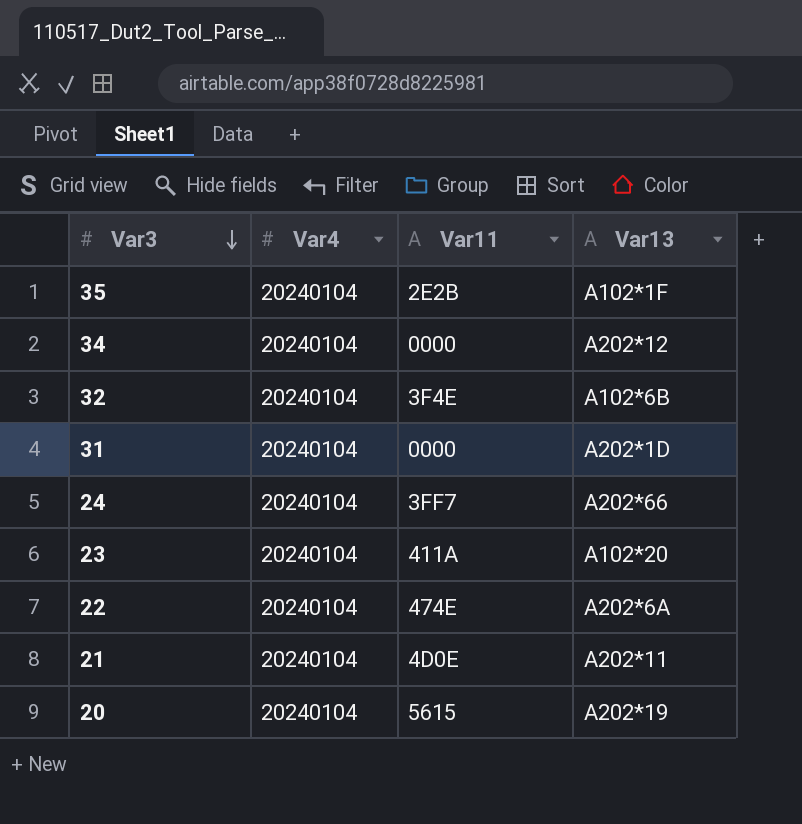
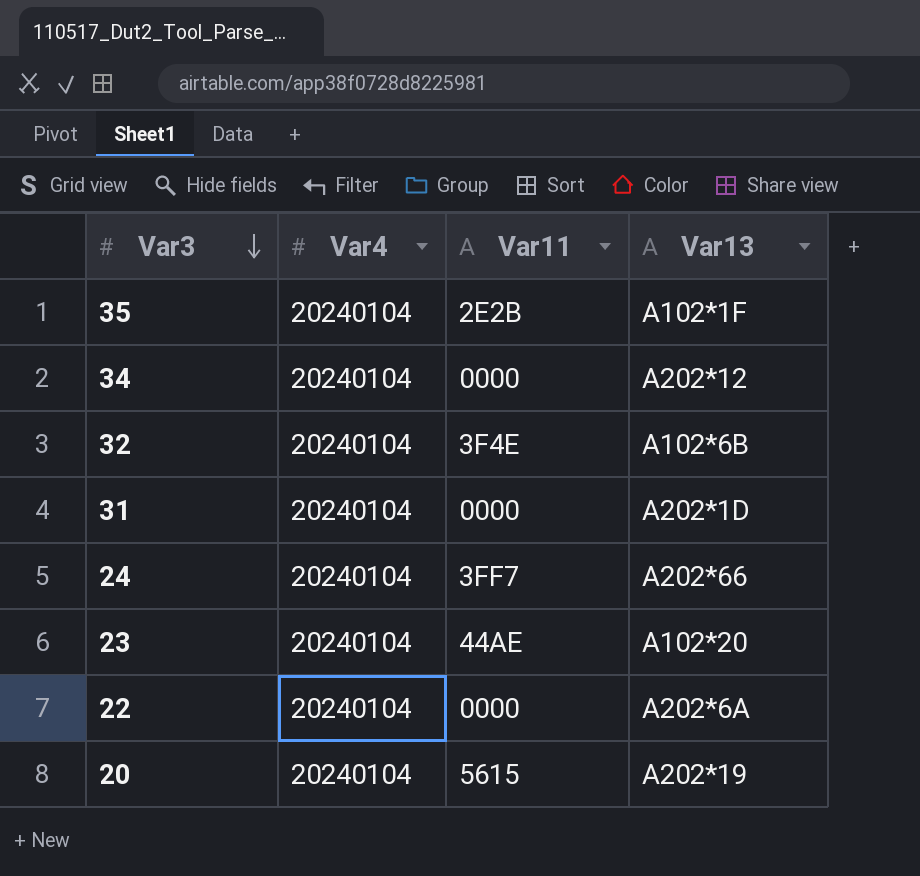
row 21: 20240104 | 4D0E | A202*11 -> none
23 | Var11: 411A -> 44AE
22 | Var11: 474E -> 0000

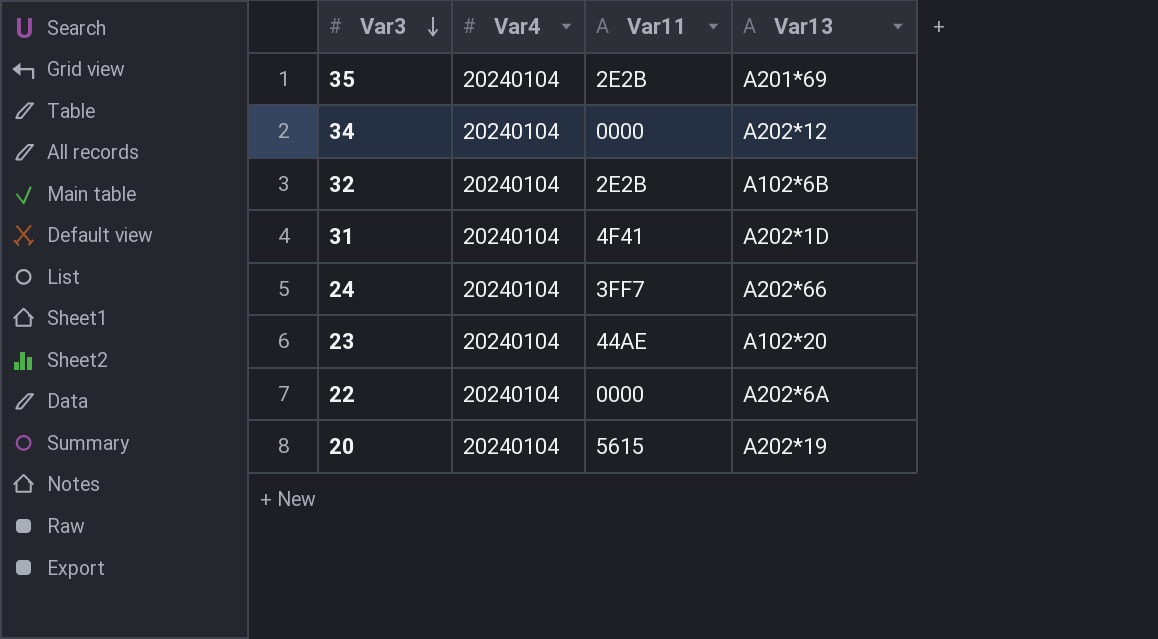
35 | Var13: A102*1F -> A201*69
32 | Var11: 3F4E -> 2E2B
31 | Var11: 0000 -> 4F41

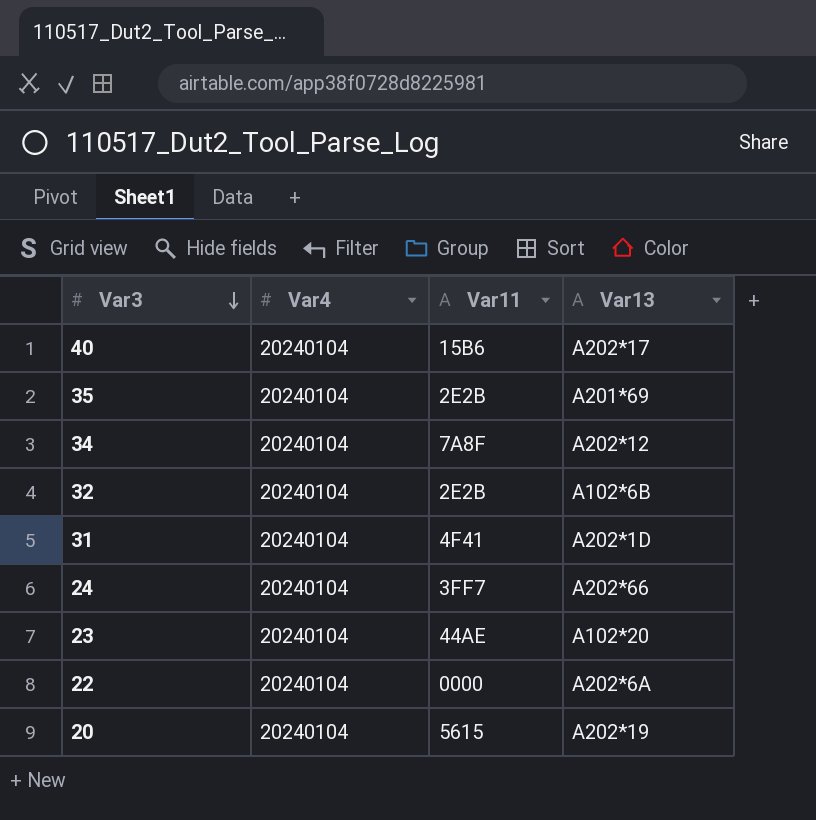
row 40: none -> 20240104 | 15B6 | A202*17
34 | Var11: 0000 -> 7A8F

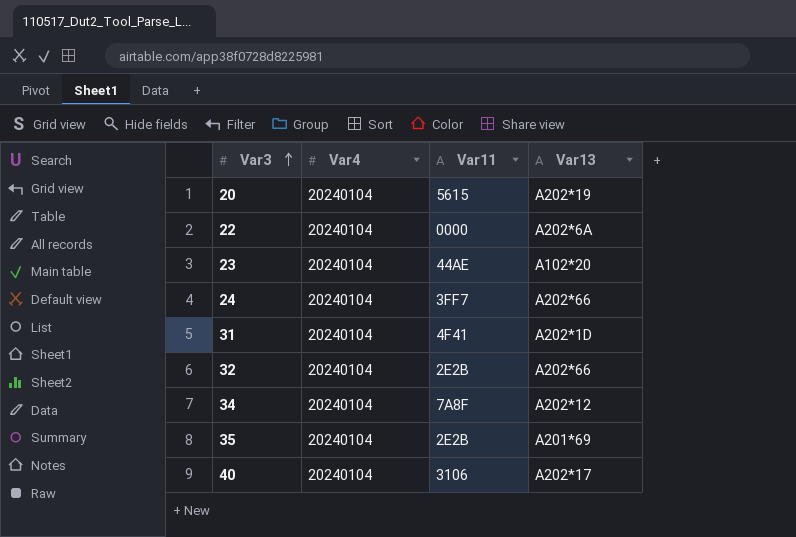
row order: Var3 descending -> Var3 ascending
32 | Var13: A102*6B -> A202*66
40 | Var11: 15B6 -> 3106

